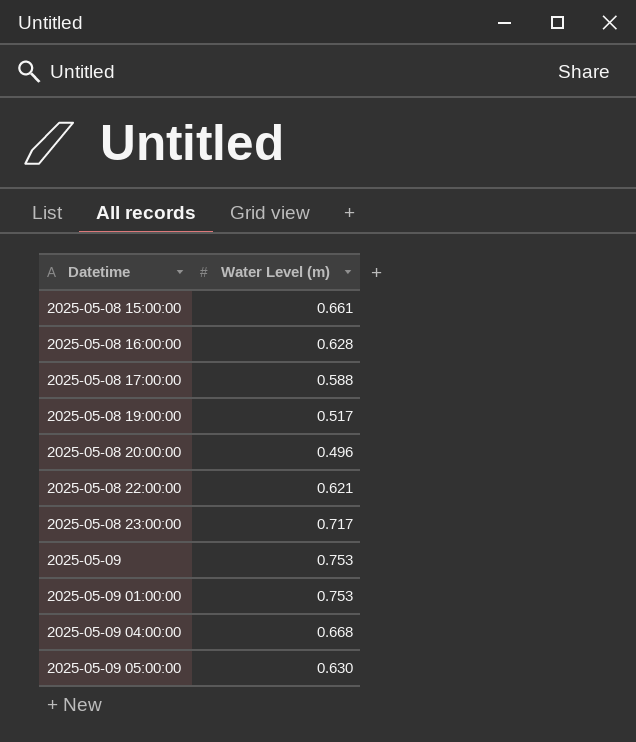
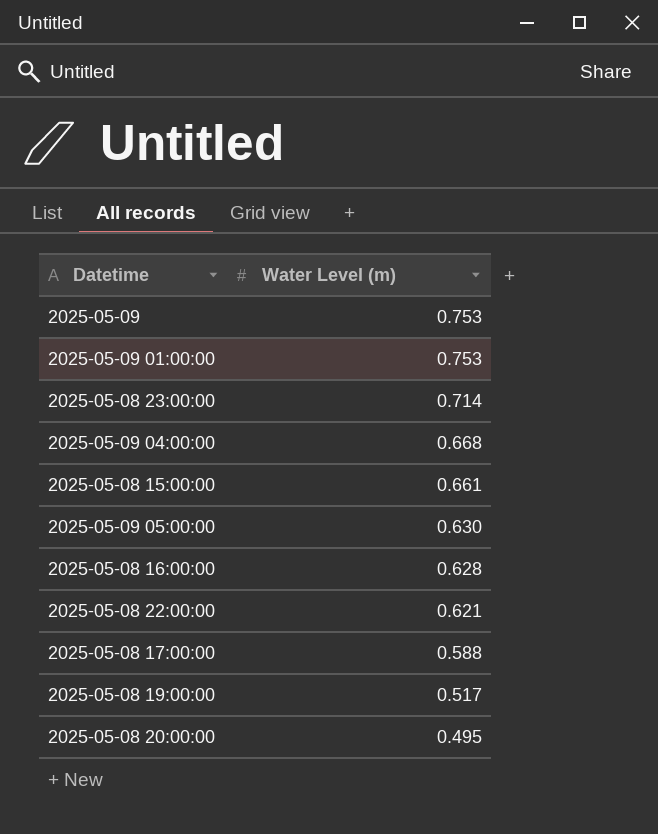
row order: Datetime ascending -> Water Level (m) descending
2025-05-08 23:00:00 | Water Level (m): 0.717 -> 0.714
2025-05-08 20:00:00 | Water Level (m): 0.496 -> 0.495

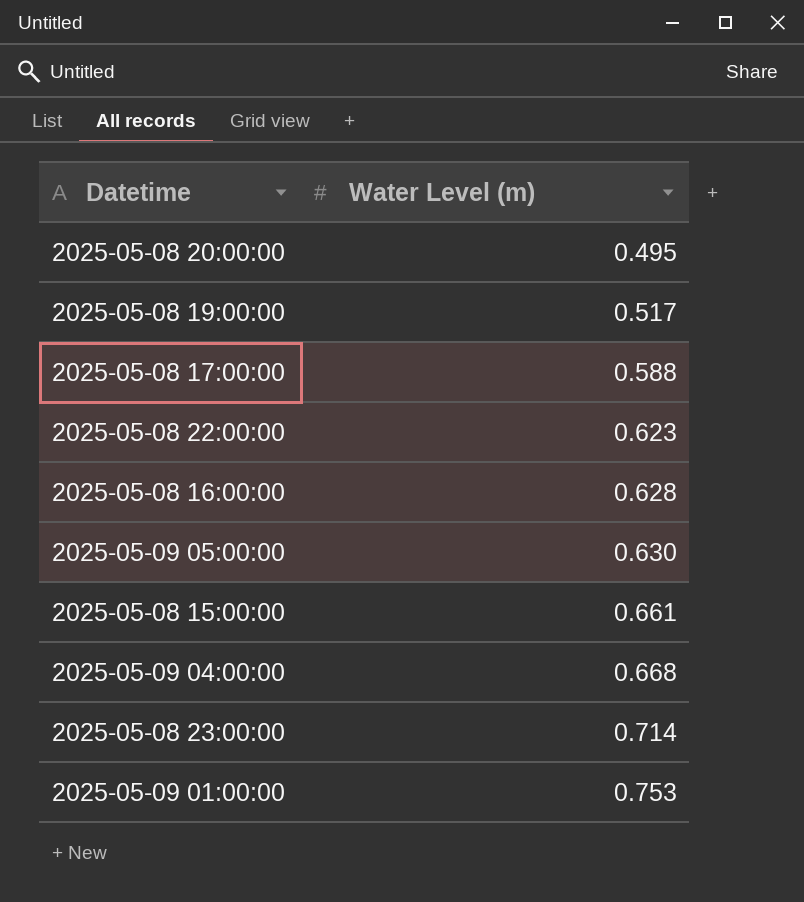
row order: Water Level (m) descending -> Water Level (m) ascending
row 2025-05-09: 0.753 -> none
2025-05-08 22:00:00 | Water Level (m): 0.621 -> 0.623

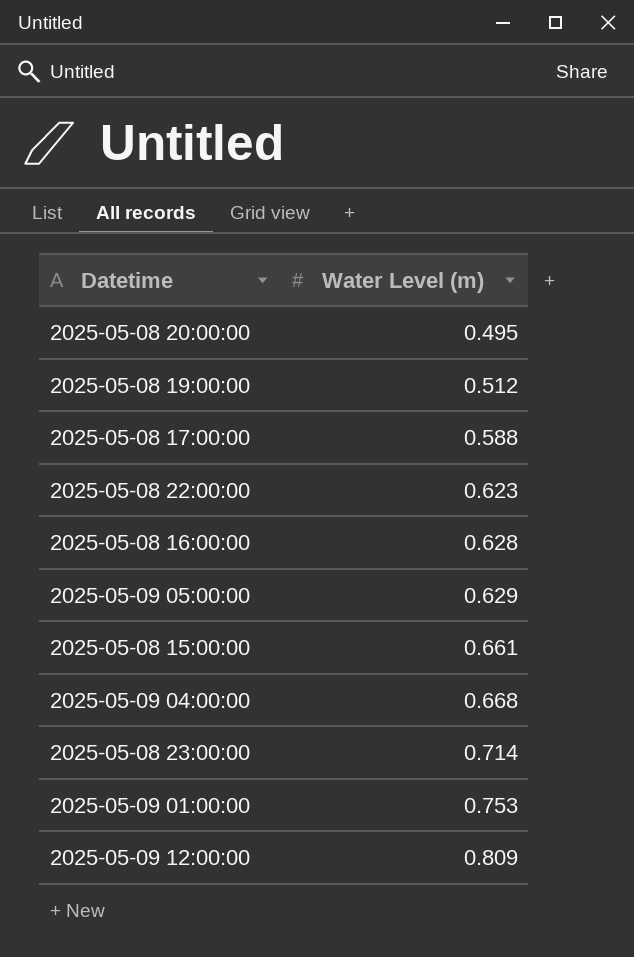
2025-05-08 19:00:00 | Water Level (m): 0.517 -> 0.512
2025-05-09 05:00:00 | Water Level (m): 0.630 -> 0.629
row 2025-05-09 12:00:00: none -> 0.809

